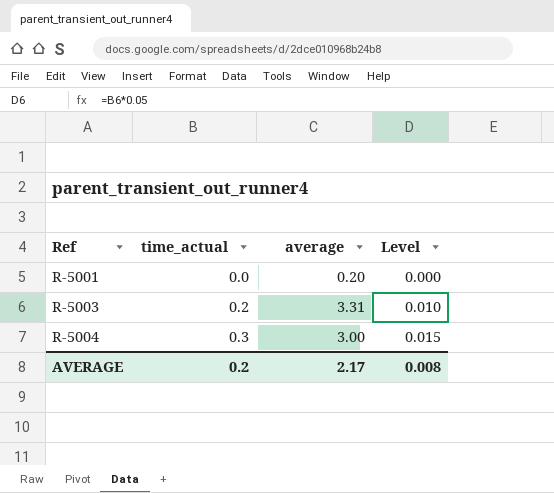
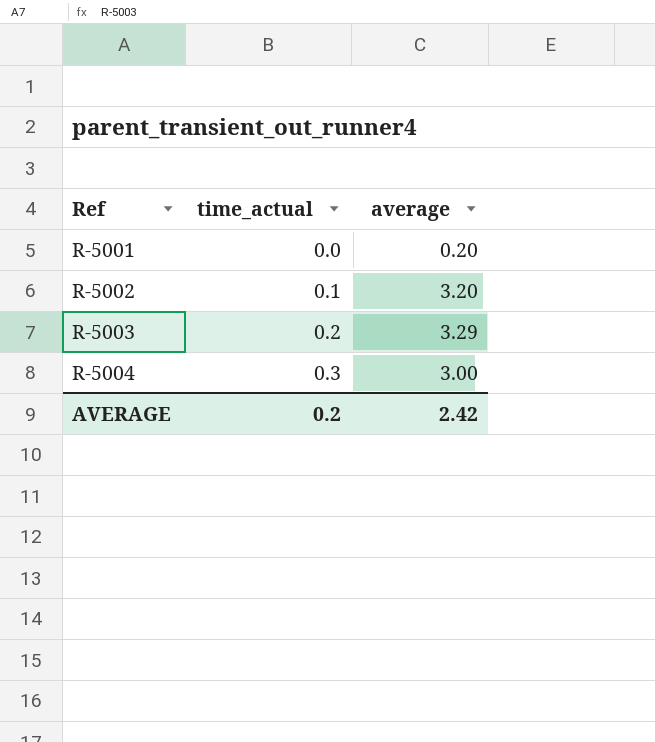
column Level | formula: [time_actual] * 0.05 -> none
row R-5002: none -> 0.1 | 3.20
R-5003 | average: 3.31 -> 3.29
AVERAGE | average: 2.17 -> 2.42

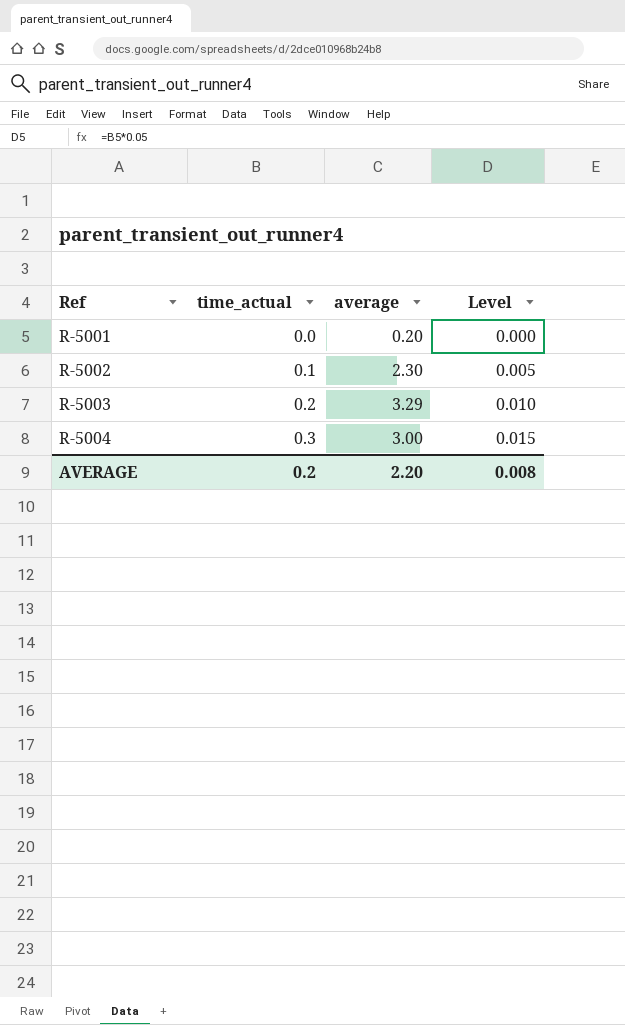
column Level | formula: none -> [time_actual] * 0.05
R-5002 | average: 3.20 -> 2.30
AVERAGE | average: 2.42 -> 2.20

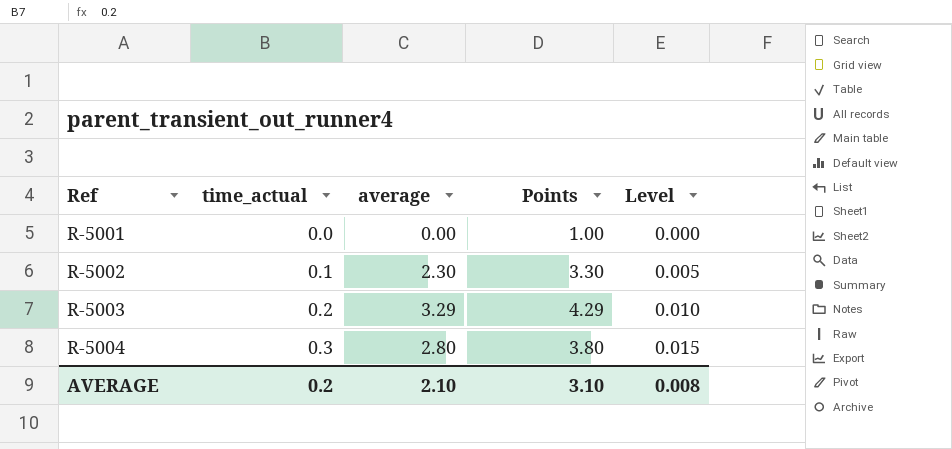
column Points | formula: none -> [average] + 1
R-5001 | average: 0.20 -> 0.00
R-5004 | average: 3.00 -> 2.80
AVERAGE | average: 2.20 -> 2.10

